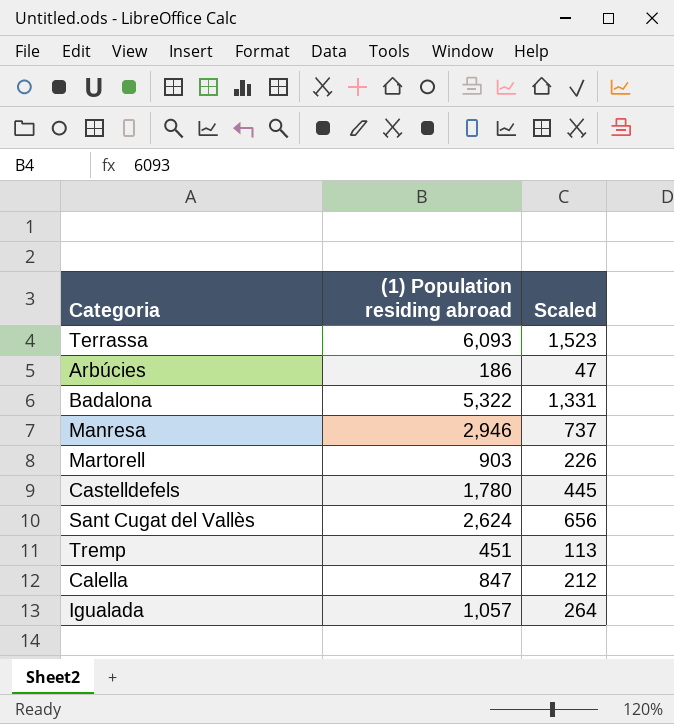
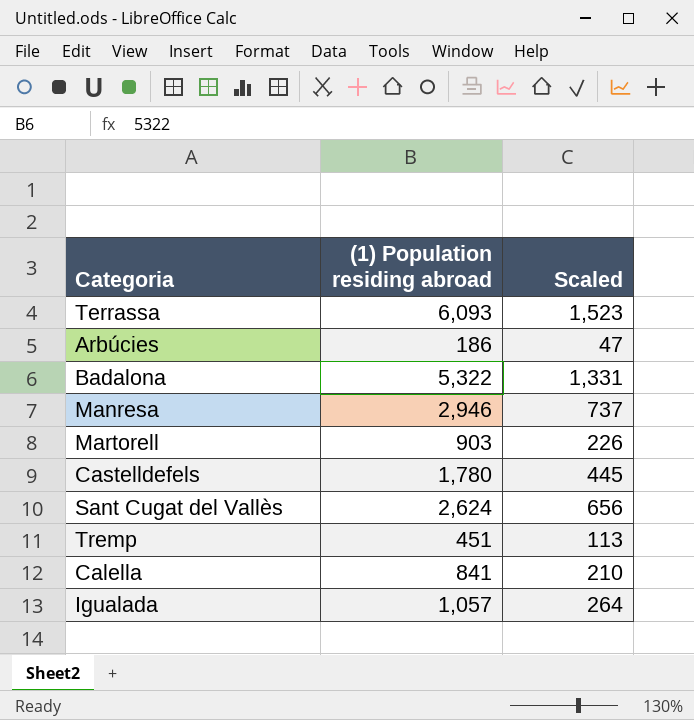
Calella | (1) Population residing abroad: 847 -> 841
Calella | Scaled: 212 -> 210

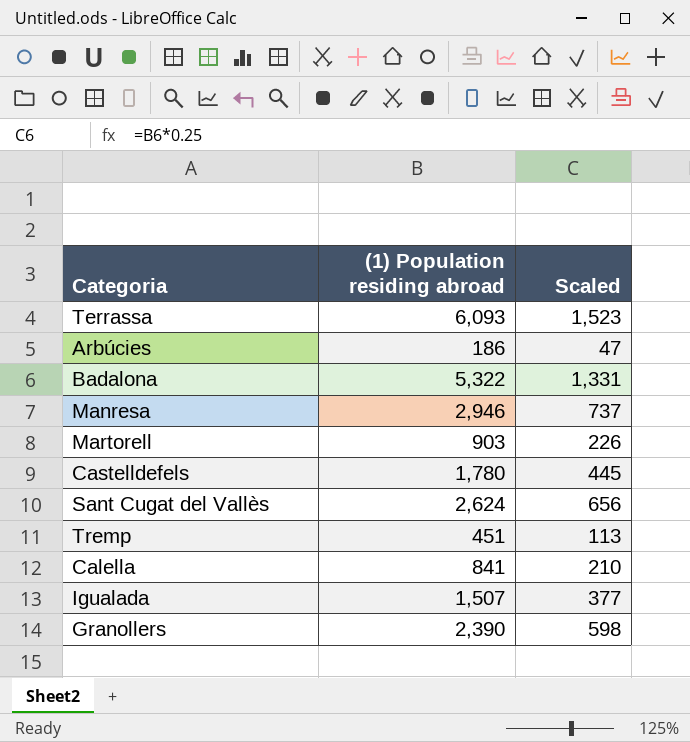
Igualada | (1) Population residing abroad: 1,057 -> 1,507
Igualada | Scaled: 264 -> 377
row Granollers: none -> 2,390 | 598

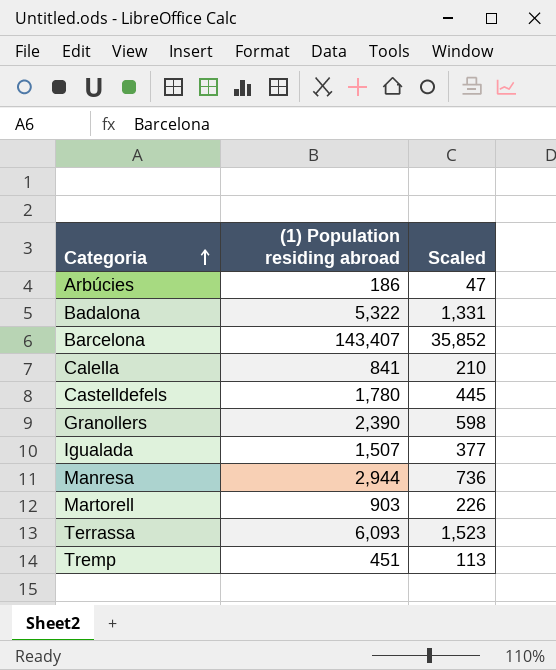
row order: none -> Categoria ascending
row Sant Cugat del Vallès: 2,624 | 656 -> none
row Barcelona: none -> 143,407 | 35,852
Manresa | (1) Population residing abroad: 2,946 -> 2,944
Manresa | Scaled: 737 -> 736

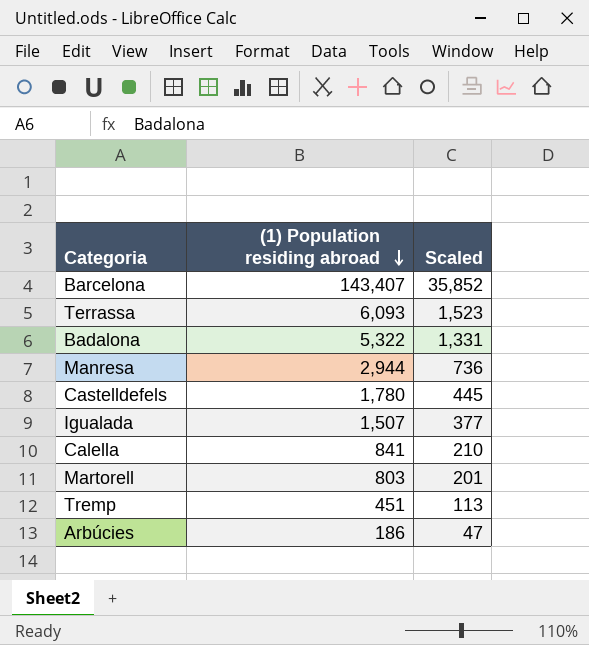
row order: Categoria ascending -> (1) Population residing abroad descending
row Granollers: 2,390 | 598 -> none
Martorell | (1) Population residing abroad: 903 -> 803
Martorell | Scaled: 226 -> 201

